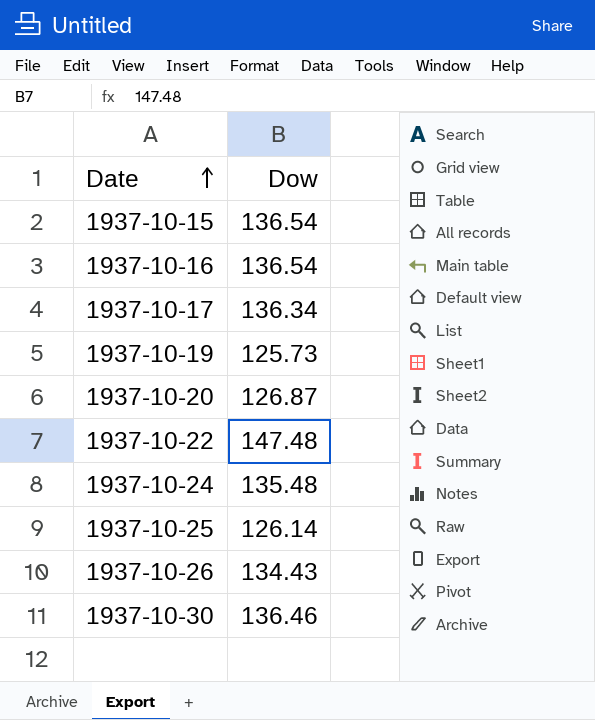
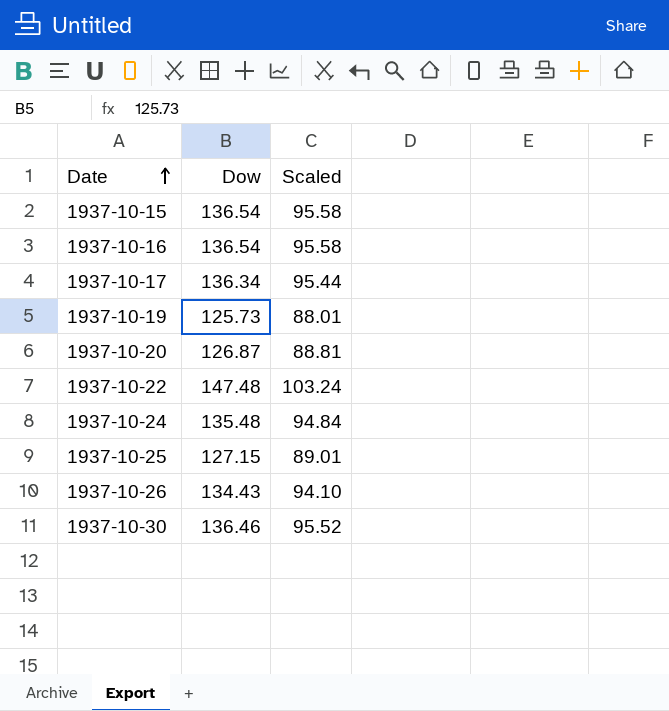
column Scaled | formula: none -> [Dow] * 0.7
1937-10-25 | Dow: 126.14 -> 127.15

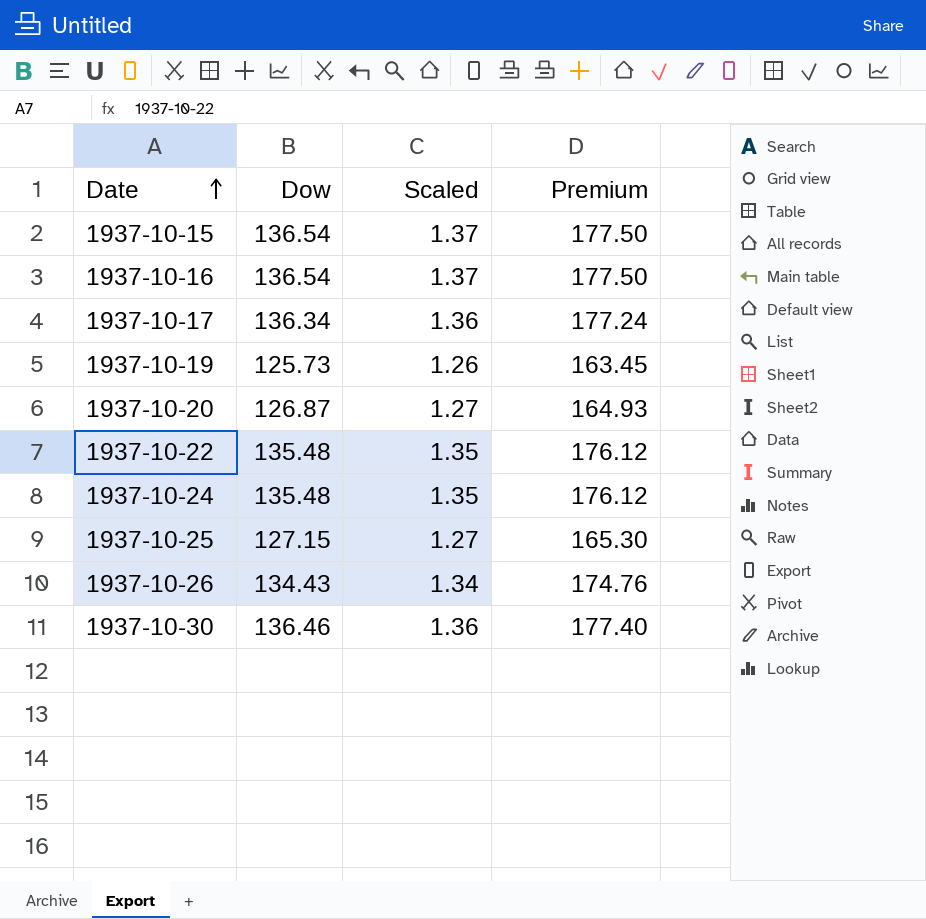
column Scaled | formula: [Dow] * 0.7 -> [Dow] * 0.01
column Premium | formula: none -> [Dow] * 1.3
1937-10-22 | Dow: 147.48 -> 135.48

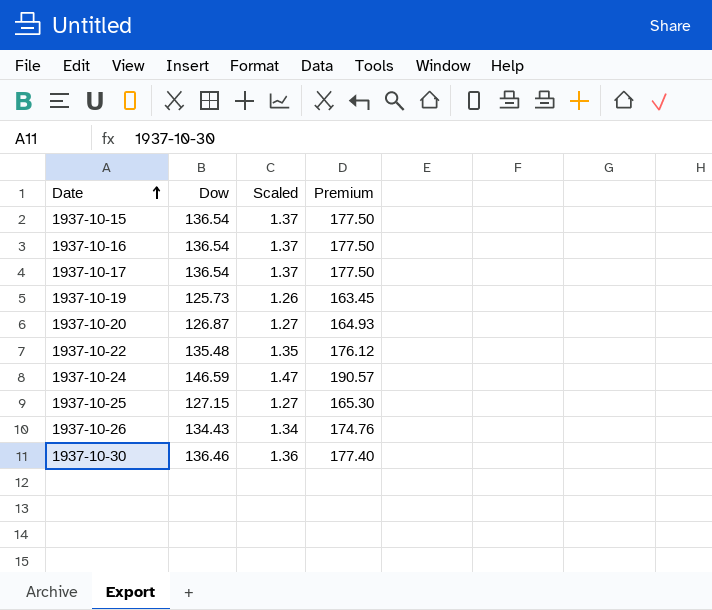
1937-10-17 | Dow: 136.34 -> 136.54
1937-10-17 | Scaled: 1.36 -> 1.37
1937-10-17 | Premium: 177.24 -> 177.50
1937-10-24 | Dow: 135.48 -> 146.59
1937-10-24 | Scaled: 1.35 -> 1.47
1937-10-24 | Premium: 176.12 -> 190.57

